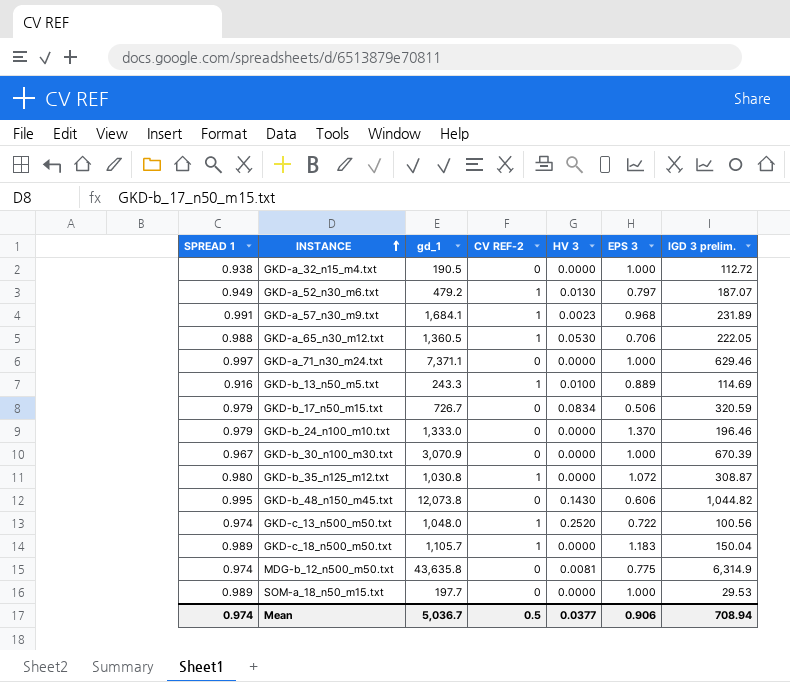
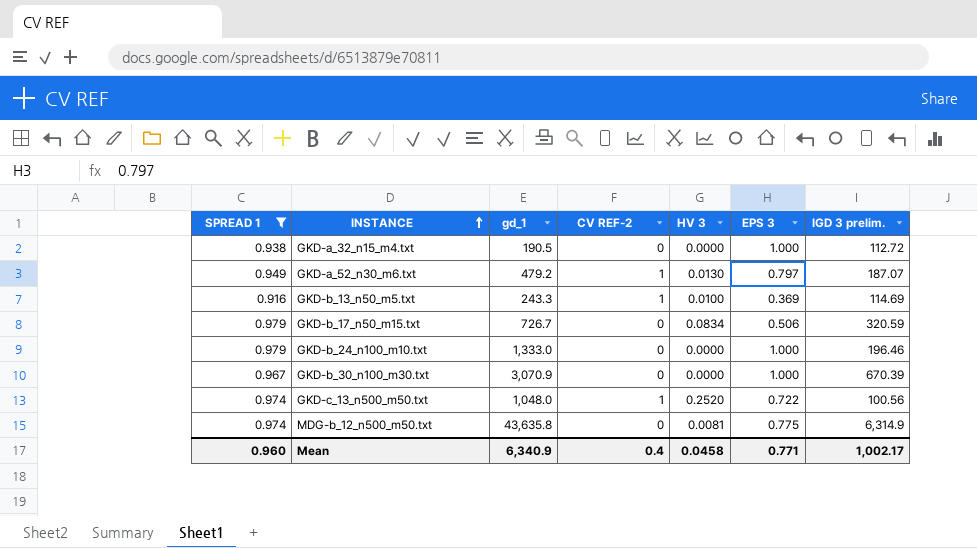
filter: none -> SPREAD 1 <= 0.979
GKD-b_13_n50_m5.txt | EPS 3: 0.889 -> 0.369
GKD-b_24_n100_m10.txt | EPS 3: 1.370 -> 1.000
Mean | SPREAD 1: 0.974 -> 0.960
Mean | gd_1: 5,036.7 -> 6,340.9
Mean | CV REF-2: 0.5 -> 0.4
Mean | HV 3: 0.0377 -> 0.0458
Mean | EPS 3: 0.906 -> 0.771
Mean | IGD 3 prelim.: 708.94 -> 1,002.17

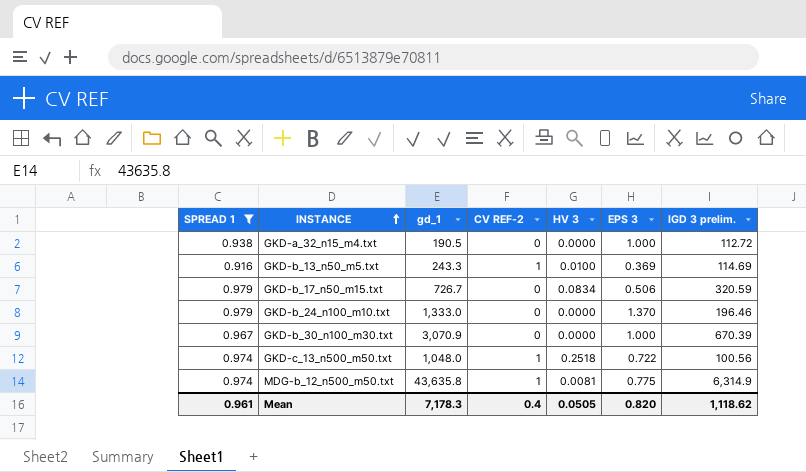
row GKD-a_52_n30_m6.txt: 0.949 | 479.2 | 1 | 0.0130 | 0.797 | 187.07 -> none
GKD-b_24_n100_m10.txt | EPS 3: 1.000 -> 1.370
GKD-c_13_n500_m50.txt | HV 3: 0.2520 -> 0.2518
MDG-b_12_n500_m50.txt | CV REF-2: 0 -> 1
Mean | SPREAD 1: 0.960 -> 0.961
Mean | gd_1: 6,340.9 -> 7,178.3
Mean | HV 3: 0.0458 -> 0.0505
Mean | EPS 3: 0.771 -> 0.820
Mean | IGD 3 prelim.: 1,002.17 -> 1,118.62

